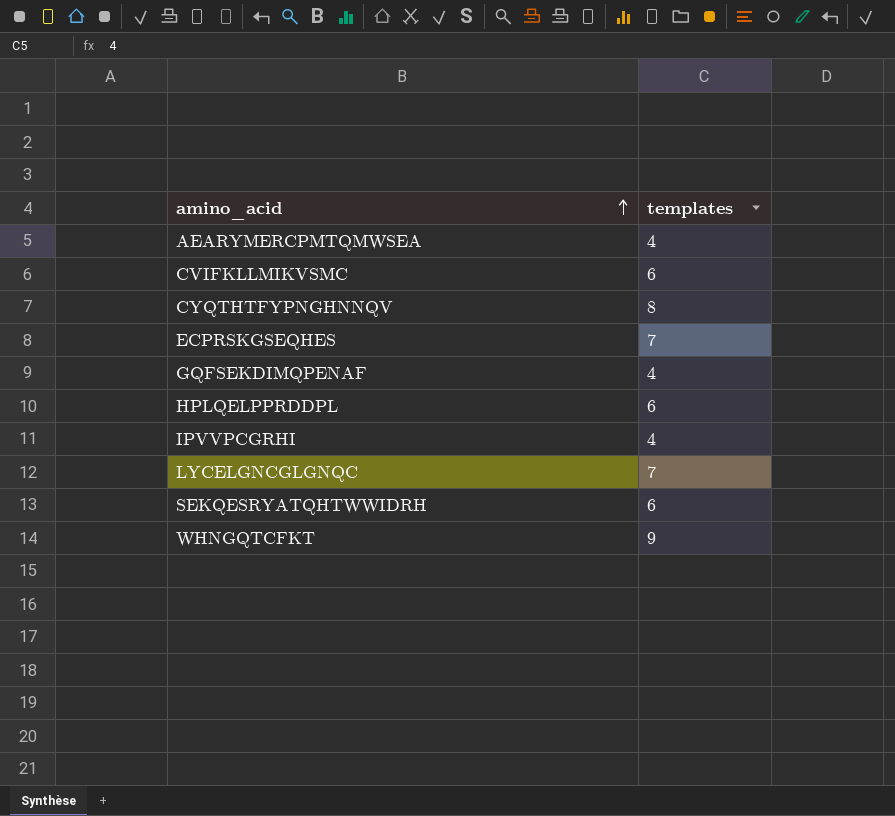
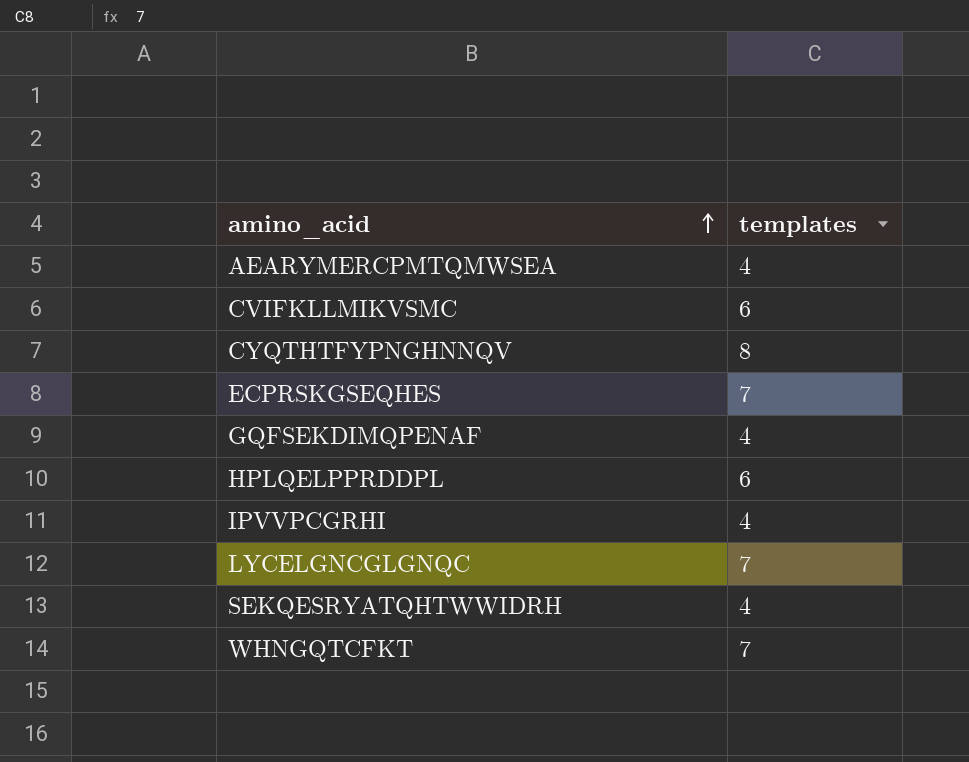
SEKQESRYATQHTWWIDRH | templates: 6 -> 4
WHNGQTCFKT | templates: 9 -> 7

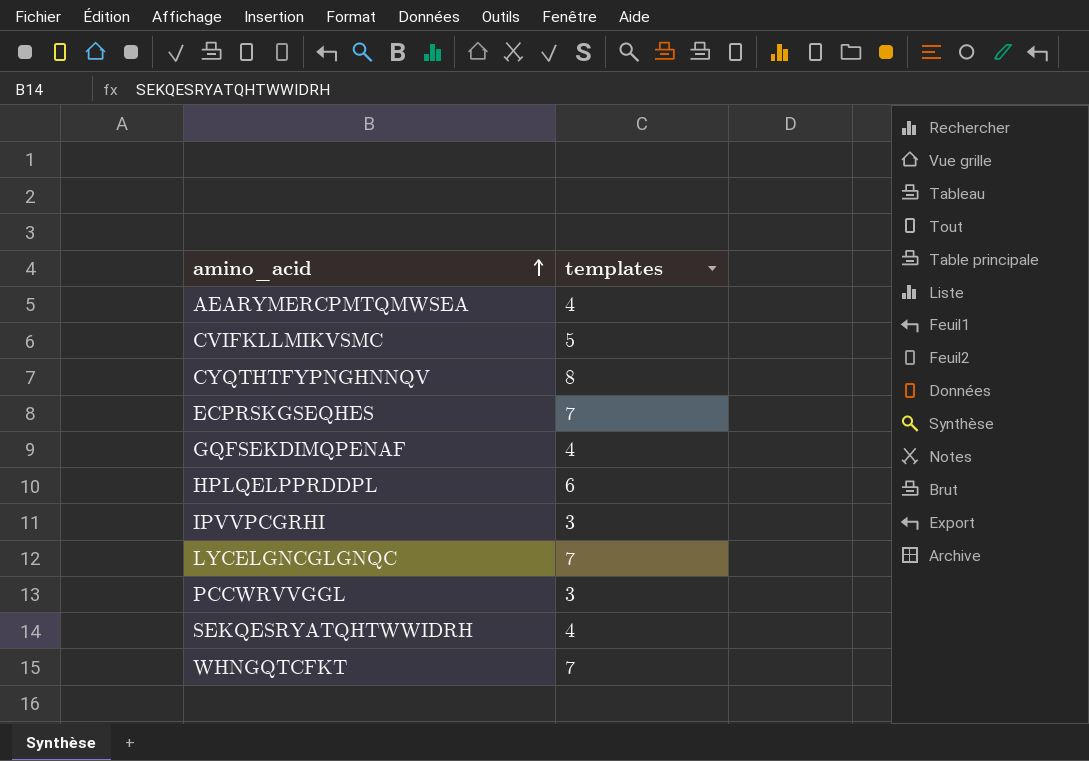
CVIFKLLMIKVSMC | templates: 6 -> 5
IPVVPCGRHI | templates: 4 -> 3
row PCCWRVVGGL: none -> 3

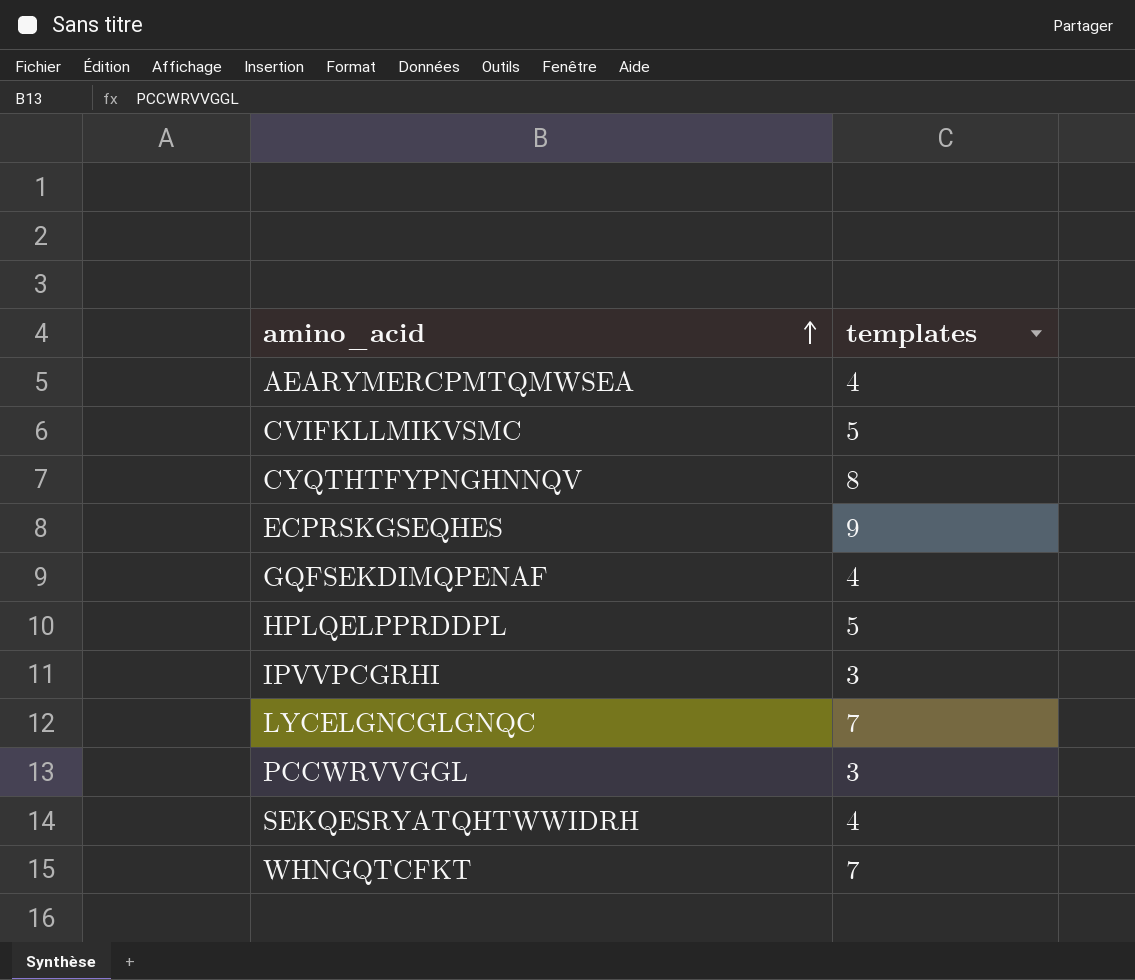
ECPRSKGSEQHES | templates: 7 -> 9
HPLQELPPRDDPL | templates: 6 -> 5

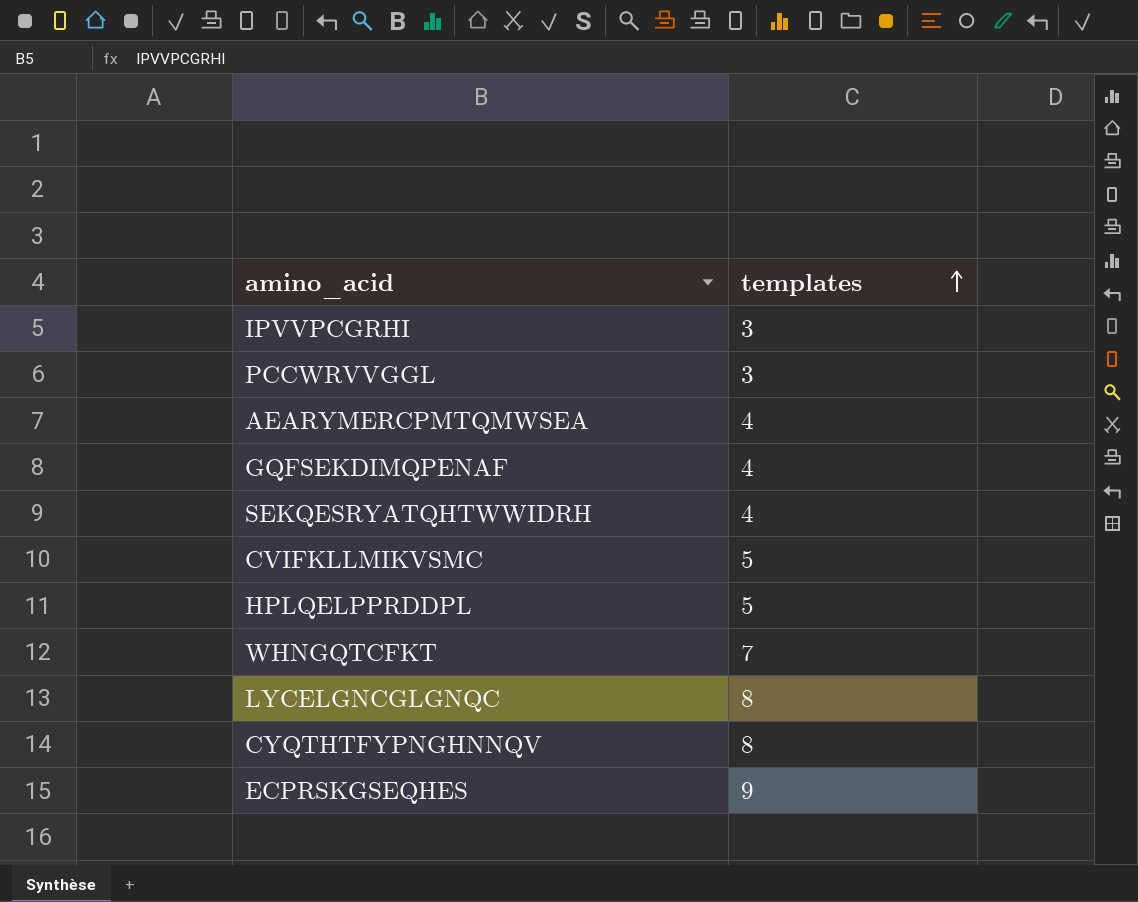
row order: amino_acid ascending -> templates ascending
LYCELGNCGLGNQC | templates: 7 -> 8

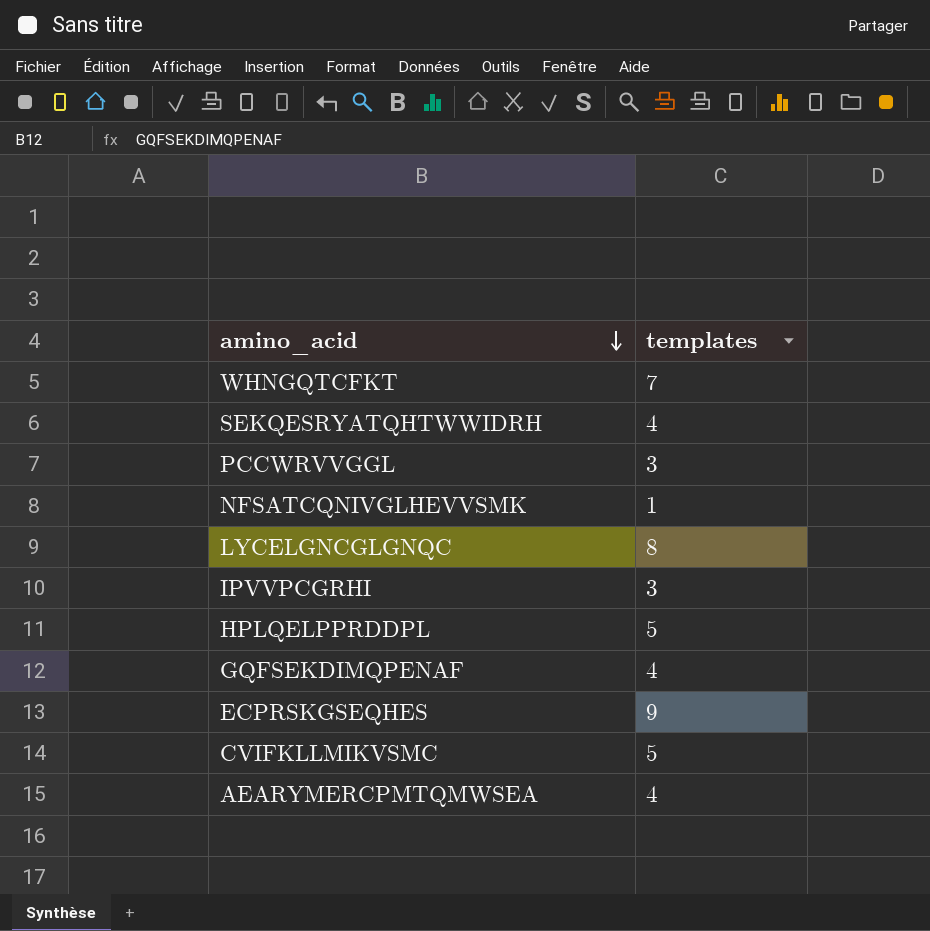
row order: templates ascending -> amino_acid descending
row CYQTHTFYPNGHNNQV: 8 -> none
row NFSATCQNIVGLHEVVSMK: none -> 1

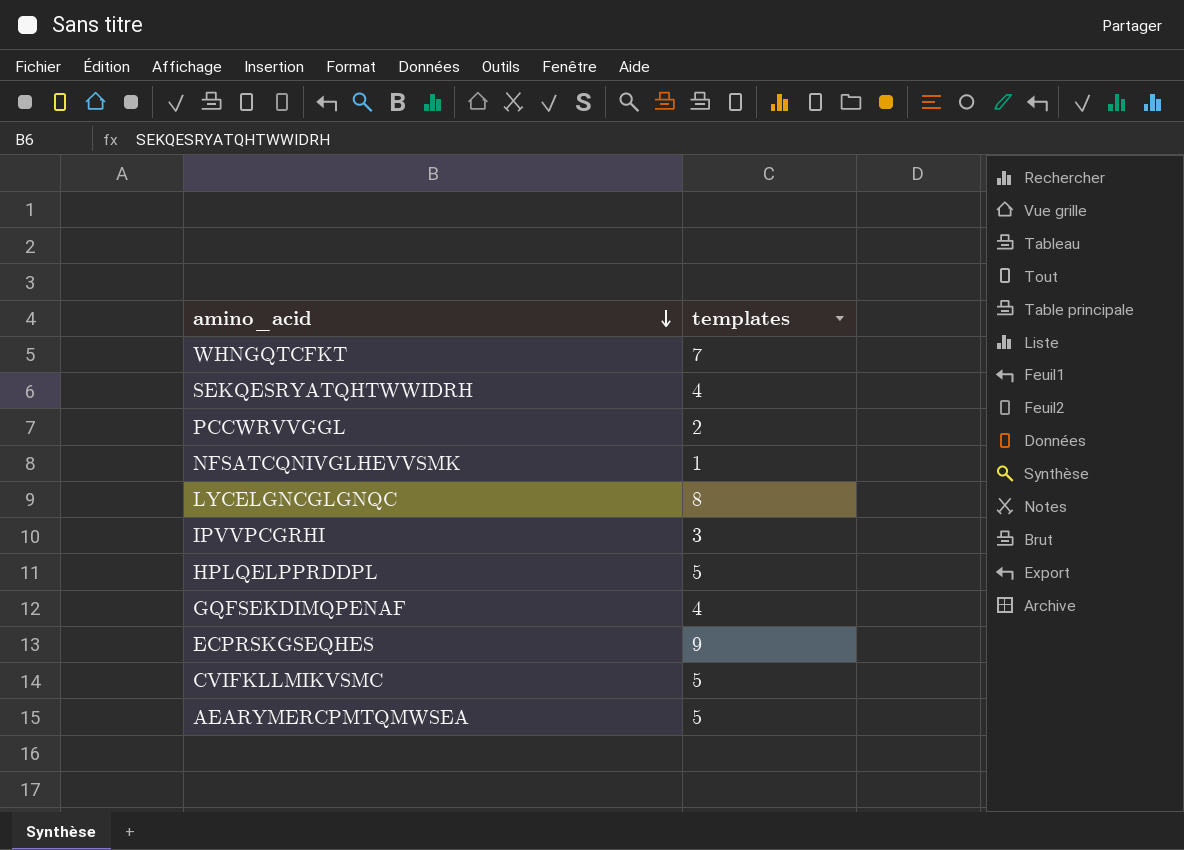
PCCWRVVGGL | templates: 3 -> 2
AEARYMERCPMTQMWSEA | templates: 4 -> 5

